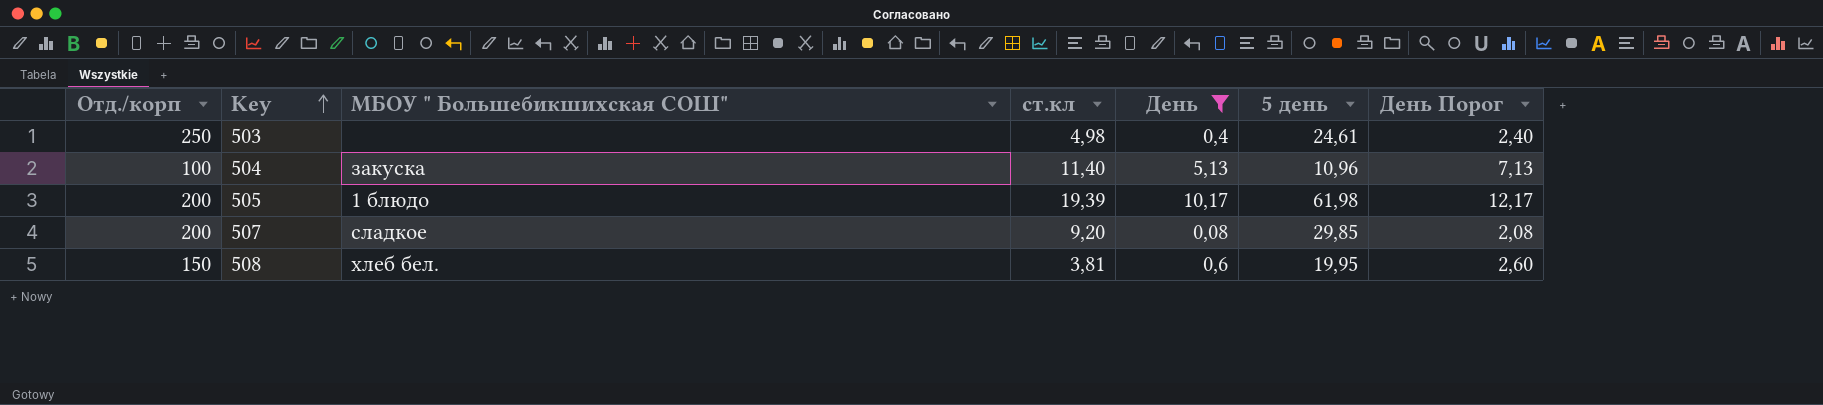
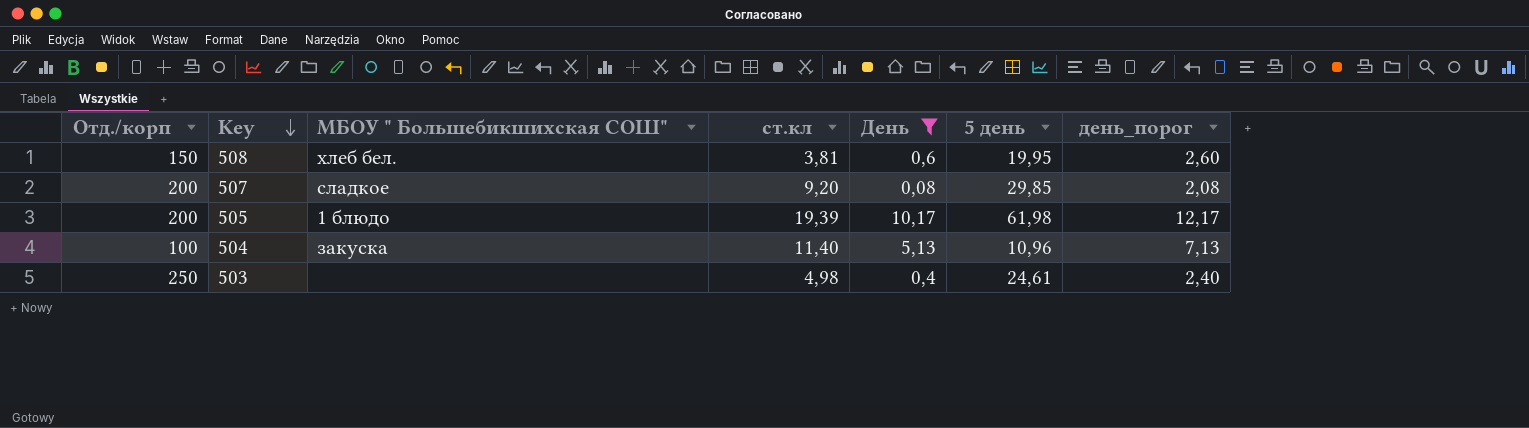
row order: Key ascending -> Key descending
column name: День Порог -> день_порог

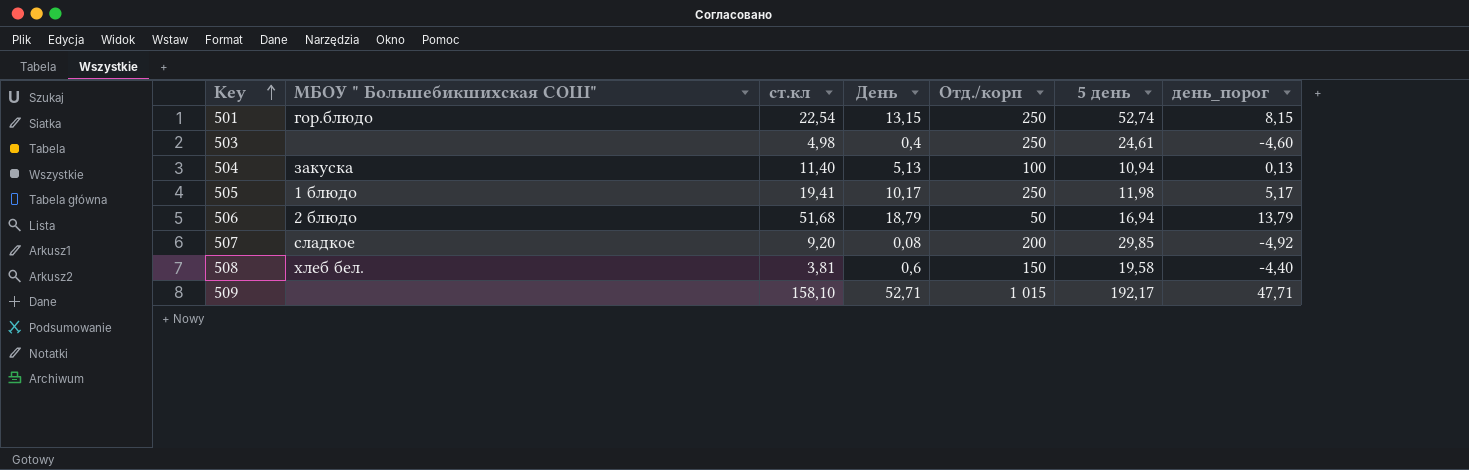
filter: День <= 10,17 -> none
row order: Key descending -> Key ascending
column Отд./корп | position: 1 -> 5
column день_порог | formula: [День] + 2 -> [День] - 5
504 | 5 день: 10,96 -> 10,94
505 | ст.кл: 19,39 -> 19,41
505 | Отд./корп: 200 -> 250
505 | 5 день: 61,98 -> 11,98
508 | 5 день: 19,95 -> 19,58

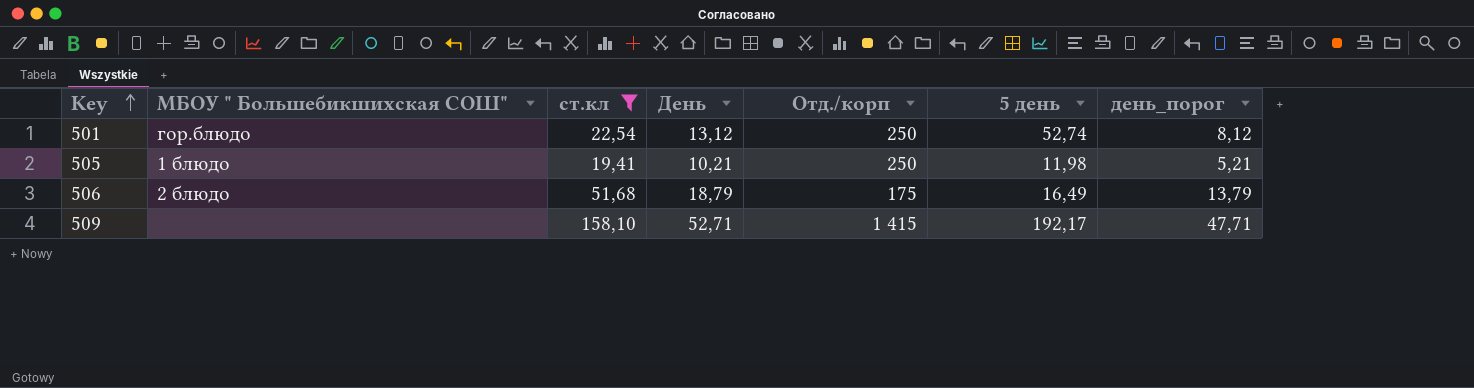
filter: none -> ст.кл >= 19,41
501 | День: 13,15 -> 13,12
501 | день_порог: 8,15 -> 8,12
505 | День: 10,17 -> 10,21
505 | день_порог: 5,17 -> 5,21
506 | Отд./корп: 50 -> 175
506 | 5 день: 16,94 -> 16,49
509 | Отд./корп: 1 015 -> 1 415

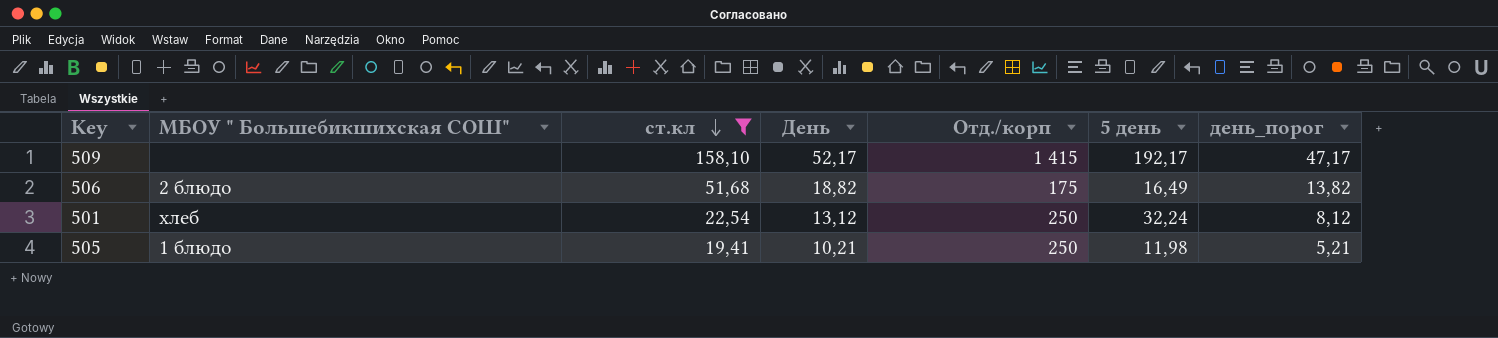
row order: Key ascending -> ст.кл descending
509 | День: 52,71 -> 52,17
509 | день_порог: 47,71 -> 47,17
506 | День: 18,79 -> 18,82
506 | день_порог: 13,79 -> 13,82
501 | МБОУ " Большебикшихская СОШ": гор.блюдо -> хлеб
501 | 5 день: 52,74 -> 32,24

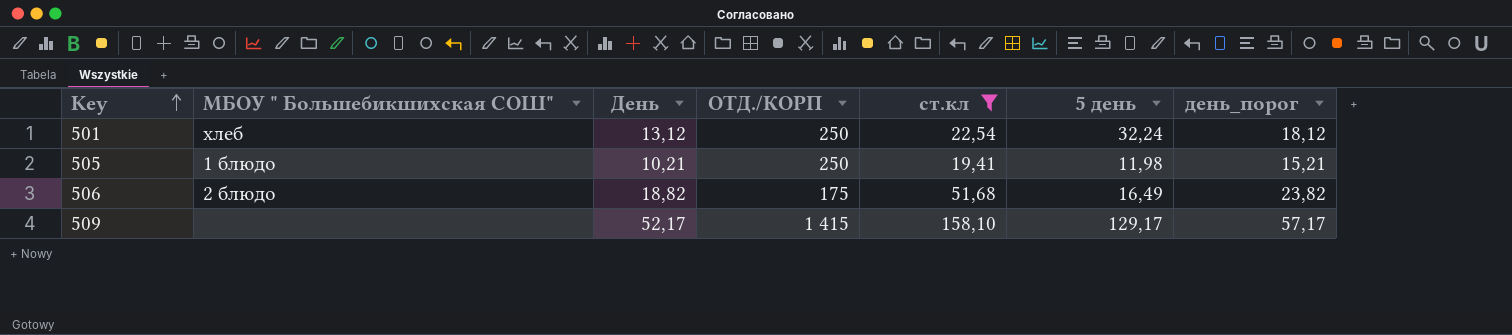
row order: ст.кл descending -> Key ascending
column name: Отд./корп -> ОТД./КОРП
column ст.кл | position: 3 -> 5
column день_порог | formula: [День] - 5 -> [День] + 5
509 | 5 день: 192,17 -> 129,17

